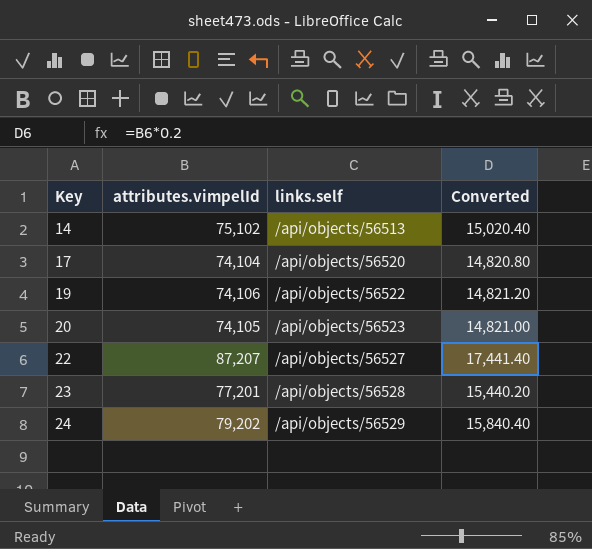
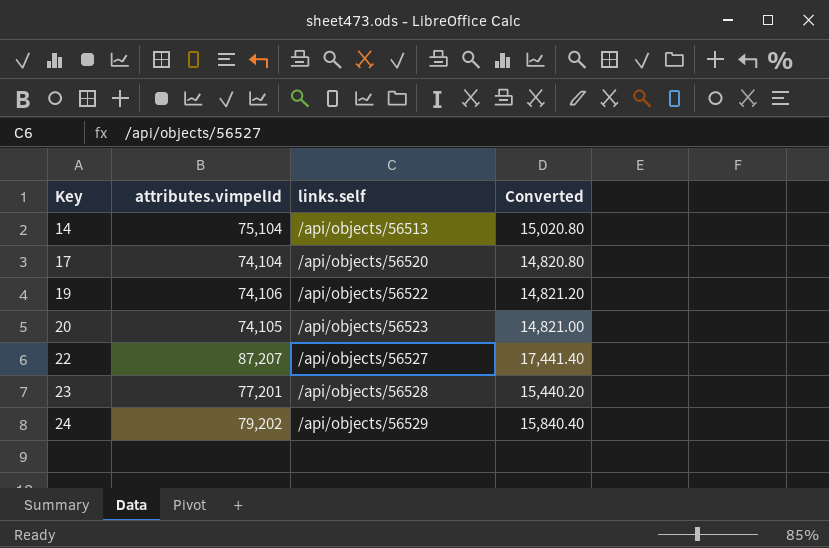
14 | attributes.vimpelId: 75,102 -> 75,104
14 | Converted: 15,020.40 -> 15,020.80

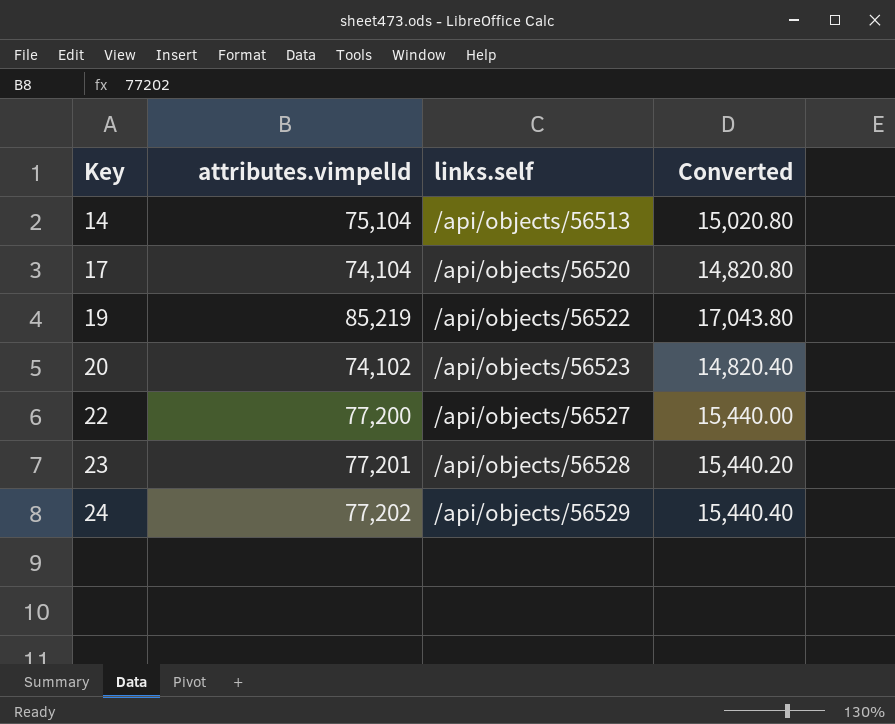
19 | attributes.vimpelId: 74,106 -> 85,219
19 | Converted: 14,821.20 -> 17,043.80
20 | attributes.vimpelId: 74,105 -> 74,102
20 | Converted: 14,821.00 -> 14,820.40
22 | attributes.vimpelId: 87,207 -> 77,200
22 | Converted: 17,441.40 -> 15,440.00
24 | attributes.vimpelId: 79,202 -> 77,202
24 | Converted: 15,840.40 -> 15,440.40

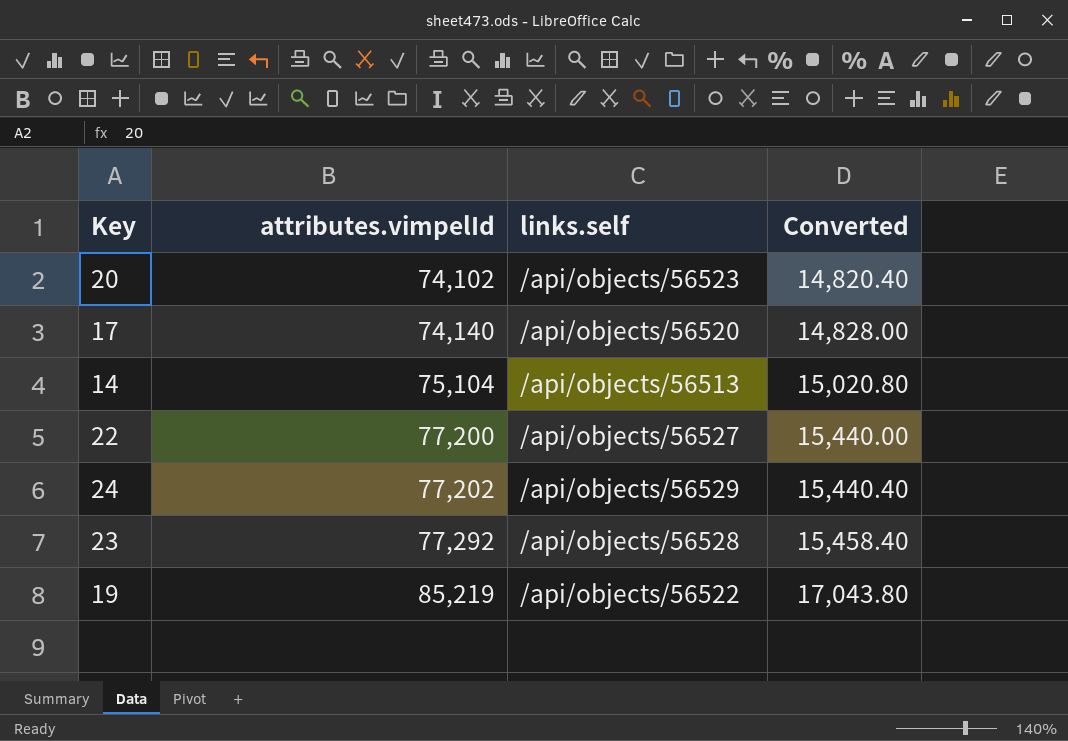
row order: Key ascending -> attributes.vimpelId ascending
17 | attributes.vimpelId: 74,104 -> 74,140
17 | Converted: 14,820.80 -> 14,828.00
23 | attributes.vimpelId: 77,201 -> 77,292
23 | Converted: 15,440.20 -> 15,458.40

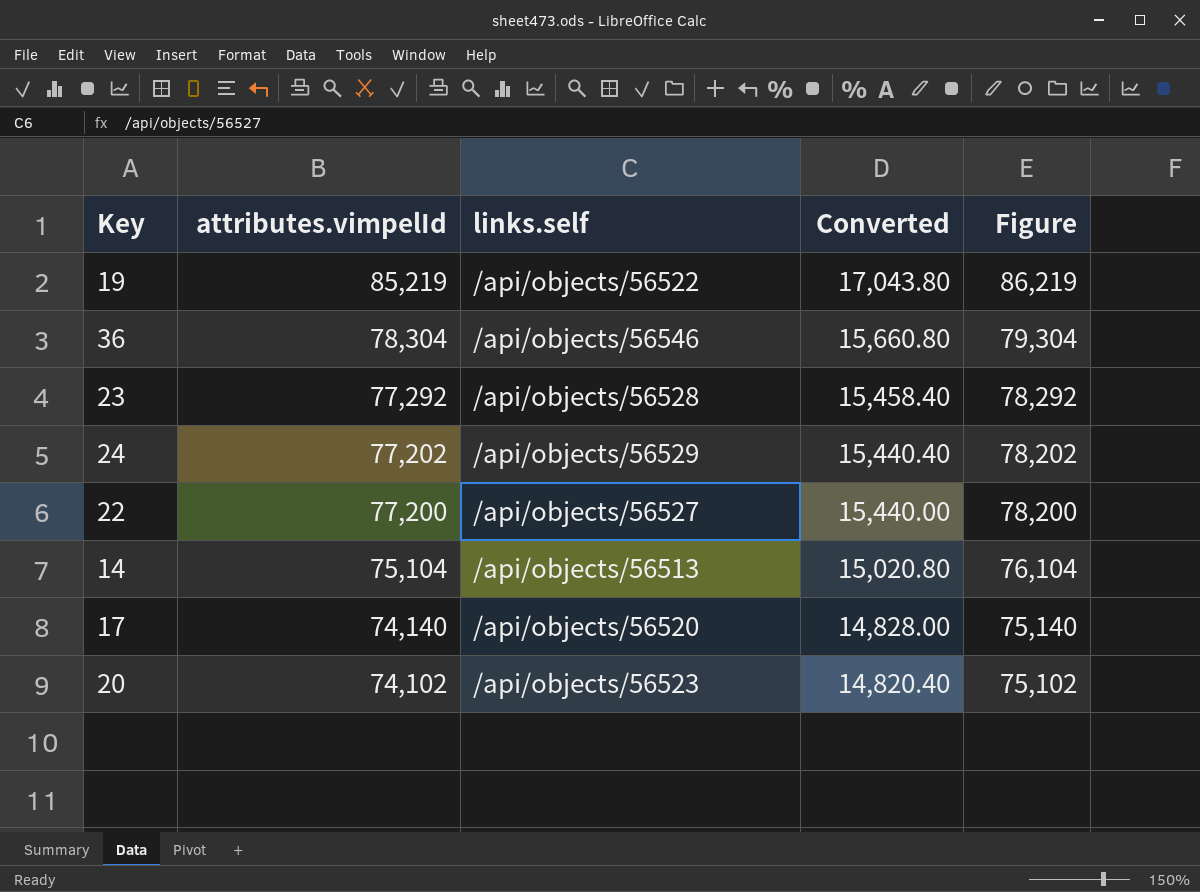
row order: attributes.vimpelId ascending -> attributes.vimpelId descending
column Figure | formula: none -> [attributes.vimpelId] + 1000
row 36: none -> 78,304 | /api/objects/56546 | 15,660.80 | 79,304

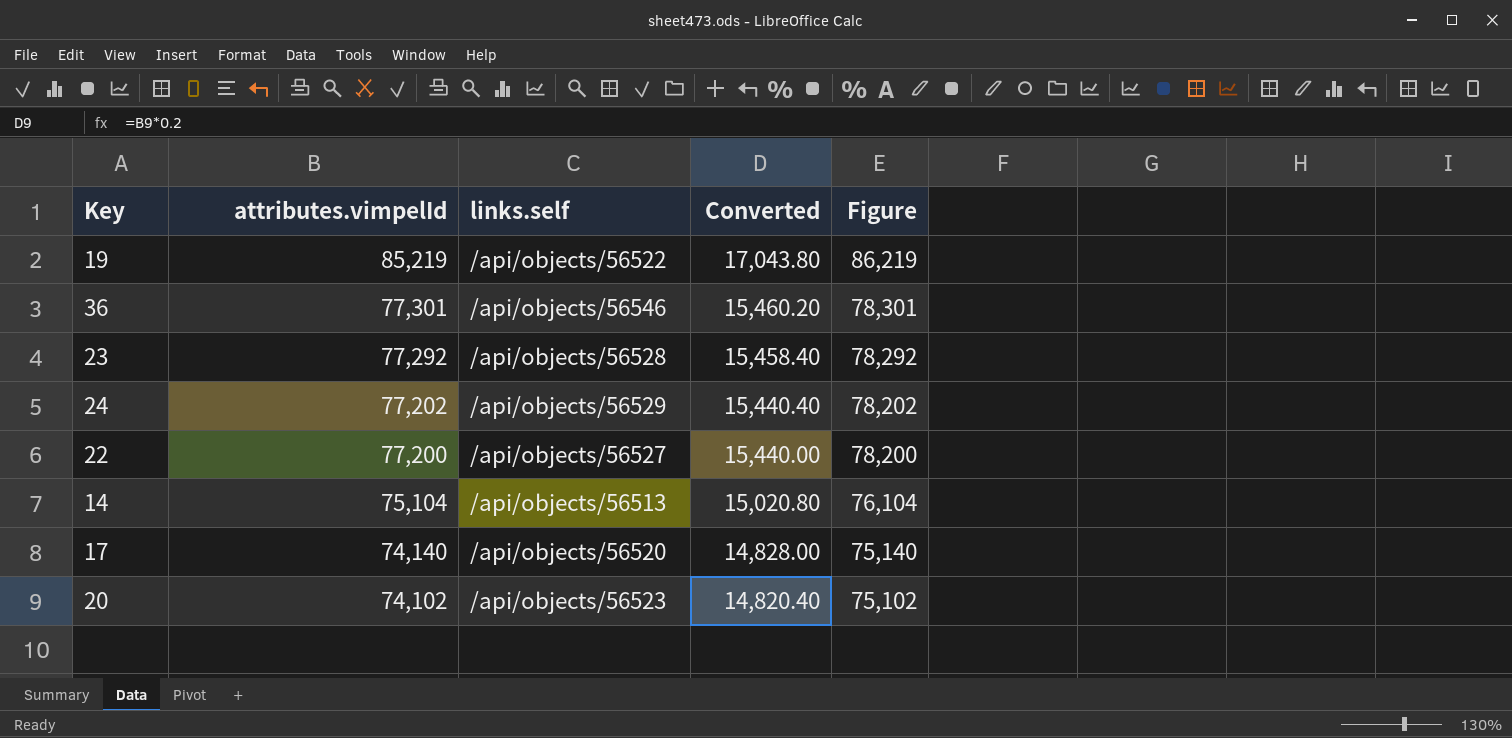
36 | attributes.vimpelId: 78,304 -> 77,301
36 | Converted: 15,660.80 -> 15,460.20
36 | Figure: 79,304 -> 78,301

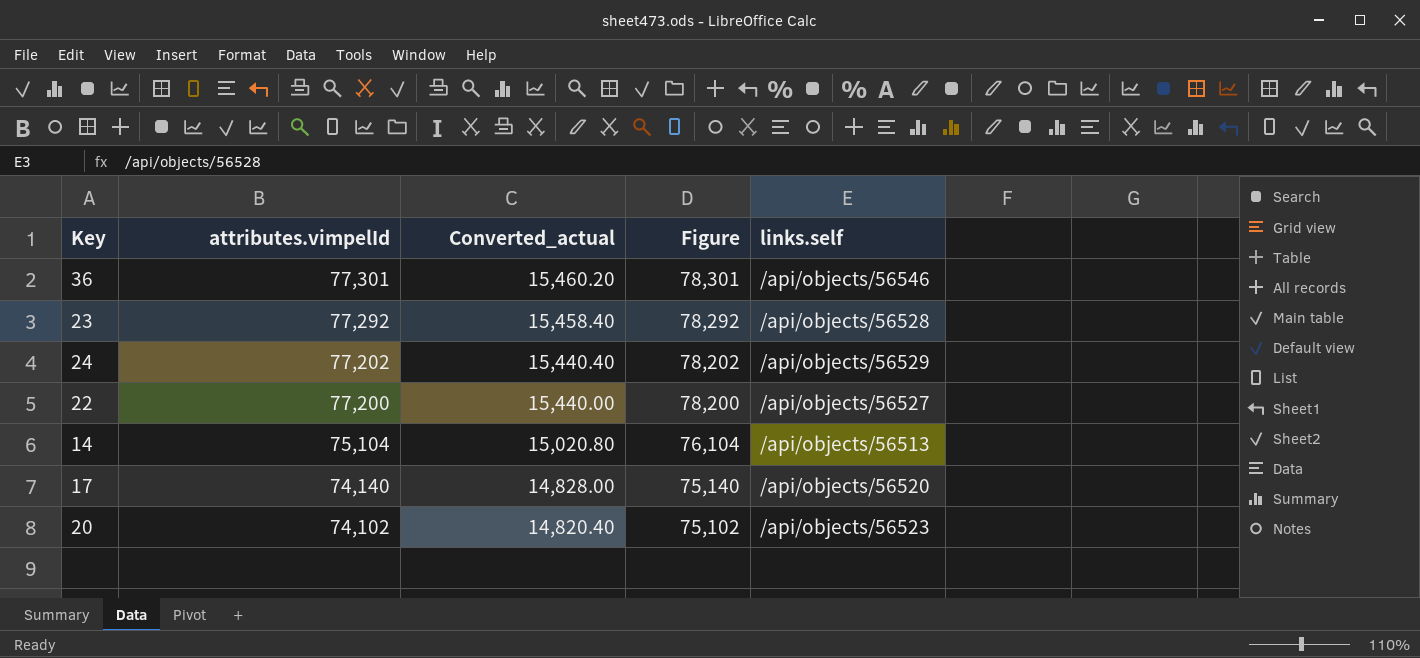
column name: Converted -> Converted_actual
column links.self | position: 3 -> 5
row 19: 85,219 | /api/objects/56522 | 17,043.80 | 86,219 -> none

